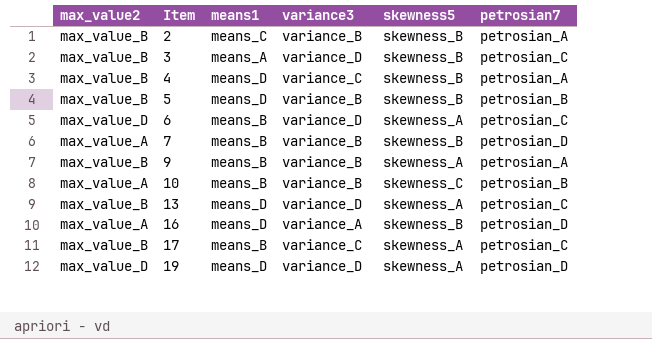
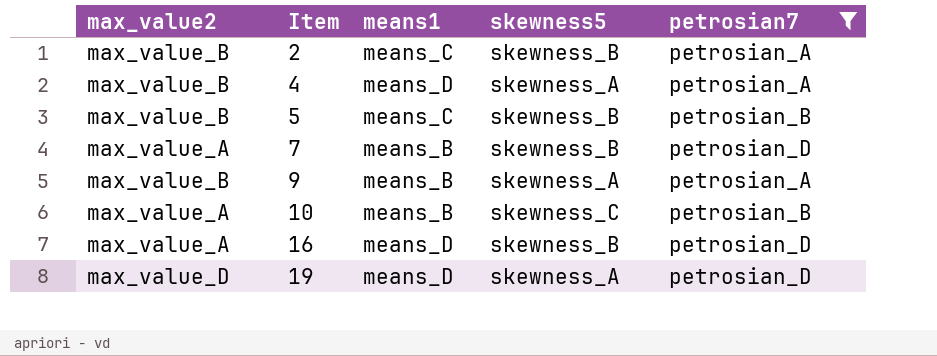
filter: none -> petrosian7 != petrosian_C
column variance3 | position: 4 -> none
4 | skewness5: skewness_B -> skewness_A
5 | means1: means_D -> means_C

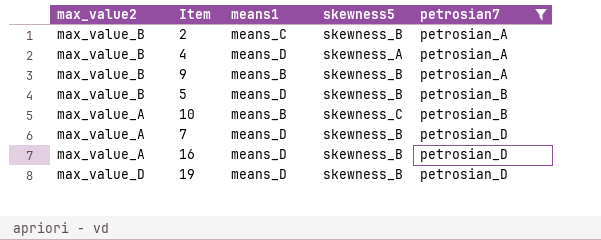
row order: Item ascending -> petrosian7 ascending
9 | skewness5: skewness_A -> skewness_B
5 | means1: means_C -> means_D
7 | means1: means_B -> means_D
19 | skewness5: skewness_A -> skewness_B

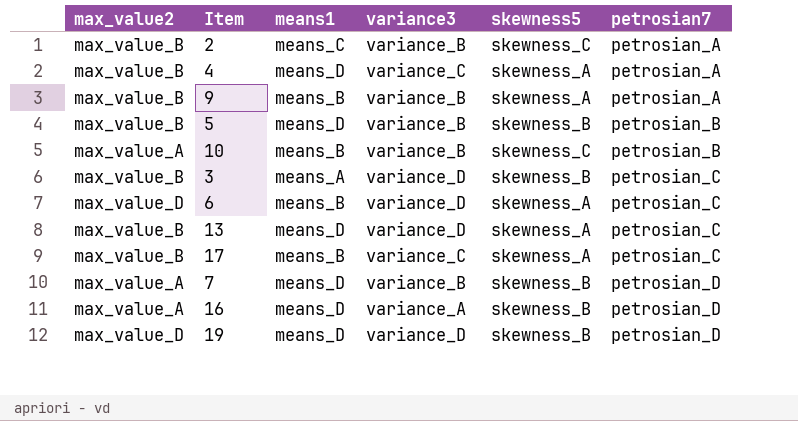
filter: petrosian7 != petrosian_C -> none
column variance3 | position: none -> 4
2 | skewness5: skewness_B -> skewness_C
9 | skewness5: skewness_B -> skewness_A

